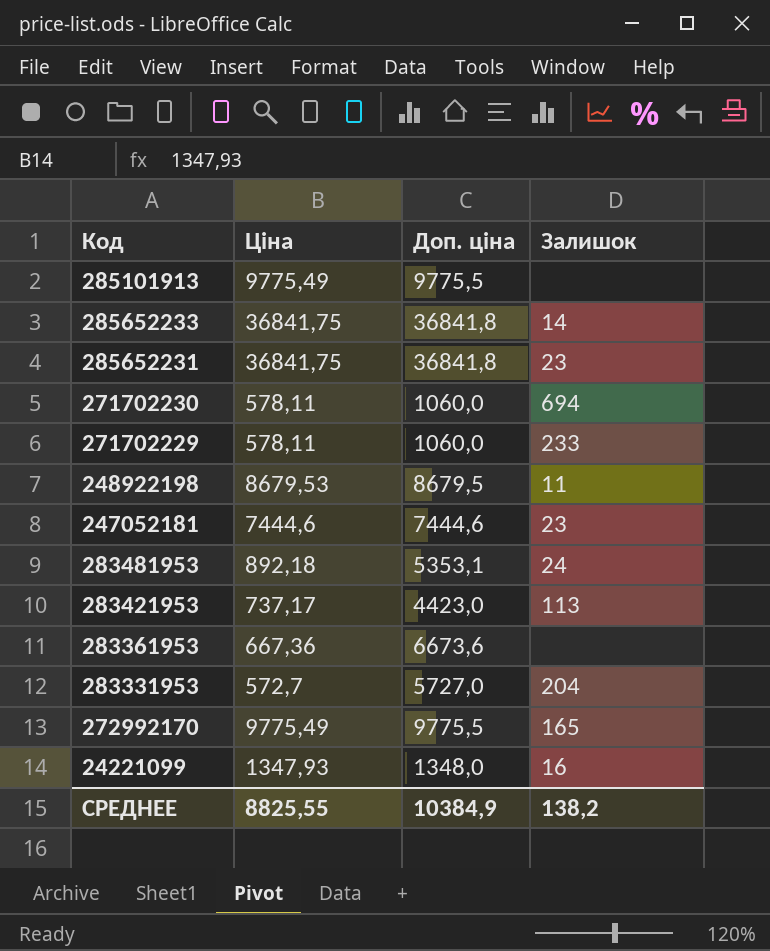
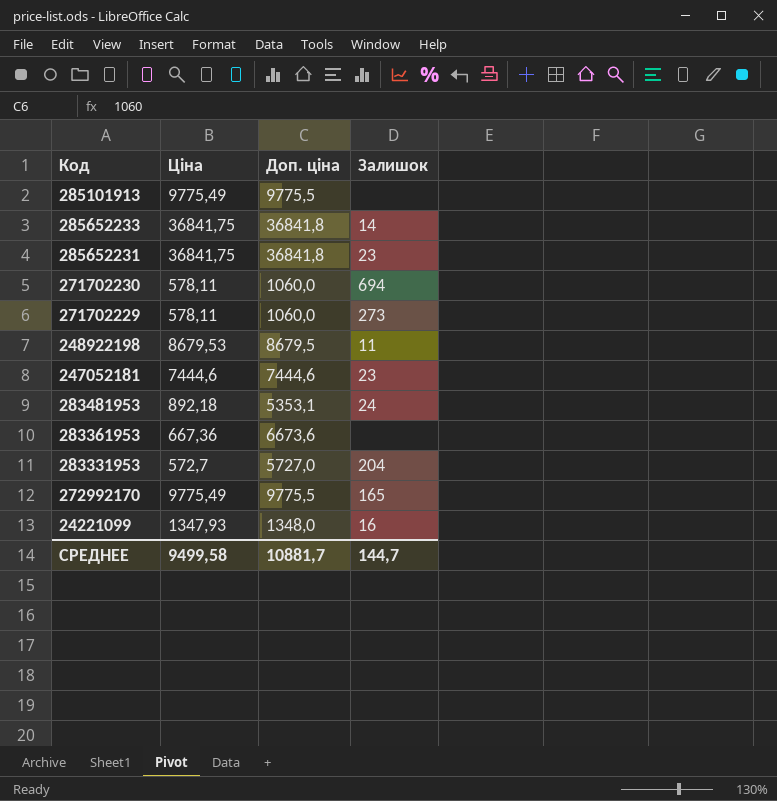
row 283421953: 737,17 | 4423,0 | 113 -> none
271702229 | Залишок: 233 -> 273
СРЕДНЕЕ | Ціна: 8825,55 -> 9499,58
СРЕДНЕЕ | Доп. ціна: 10384,9 -> 10881,7
СРЕДНЕЕ | Залишок: 138,2 -> 144,7

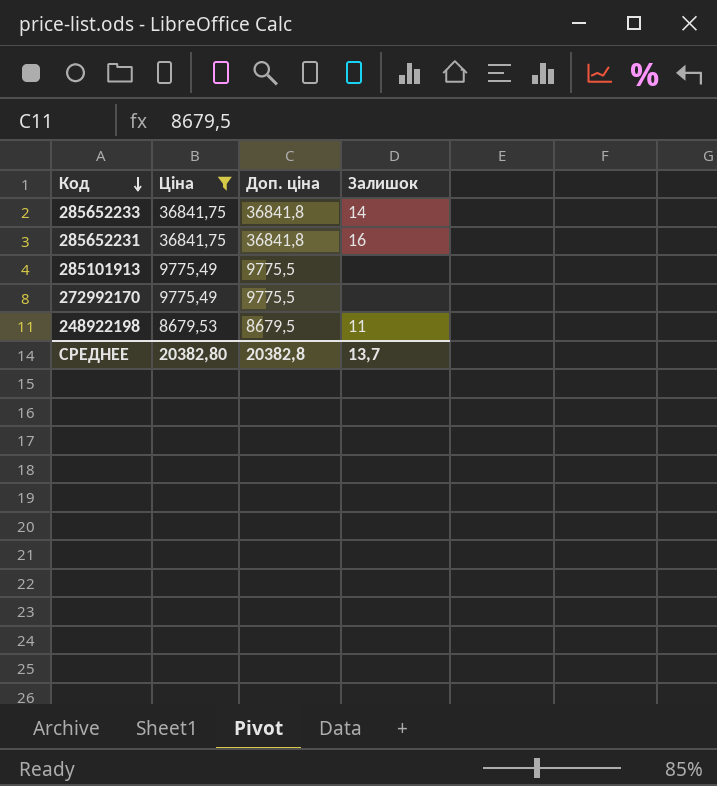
filter: none -> Ціна >= 8679,53
row order: none -> Код descending
285652231 | Залишок: 23 -> 16
272992170 | Залишок: 165 -> none
СРЕДНЕЕ | Ціна: 9499,58 -> 20382,80
СРЕДНЕЕ | Доп. ціна: 10881,7 -> 20382,8
СРЕДНЕЕ | Залишок: 144,7 -> 13,7

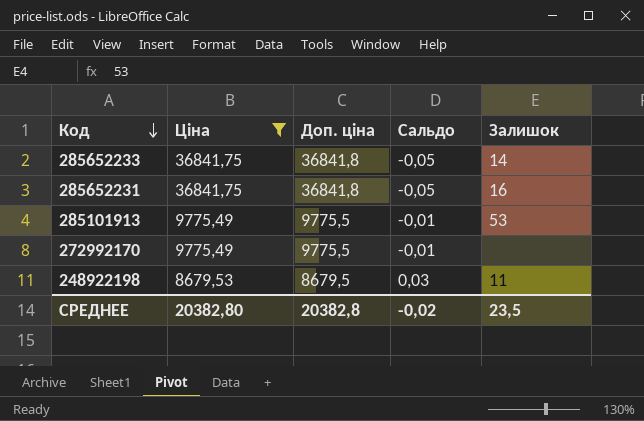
column Сальдо | formula: none -> [Ціна] - [Доп. ціна]
285101913 | Залишок: none -> 53
СРЕДНЕЕ | Залишок: 13,7 -> 23,5

